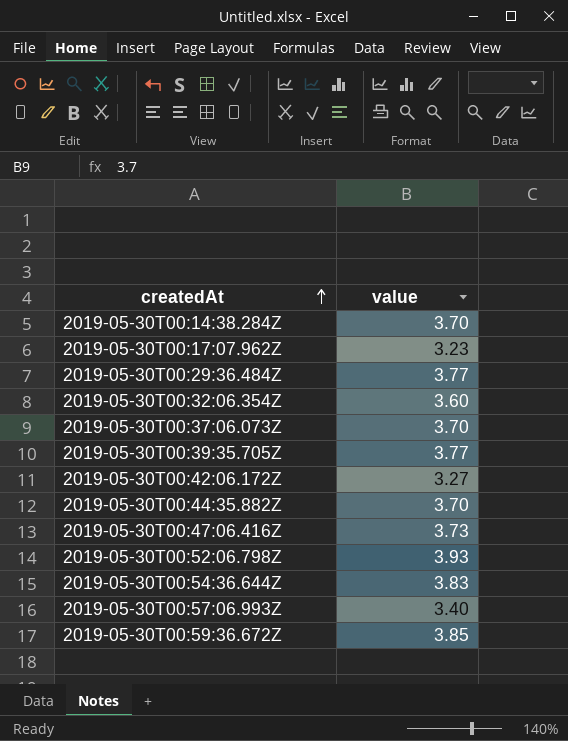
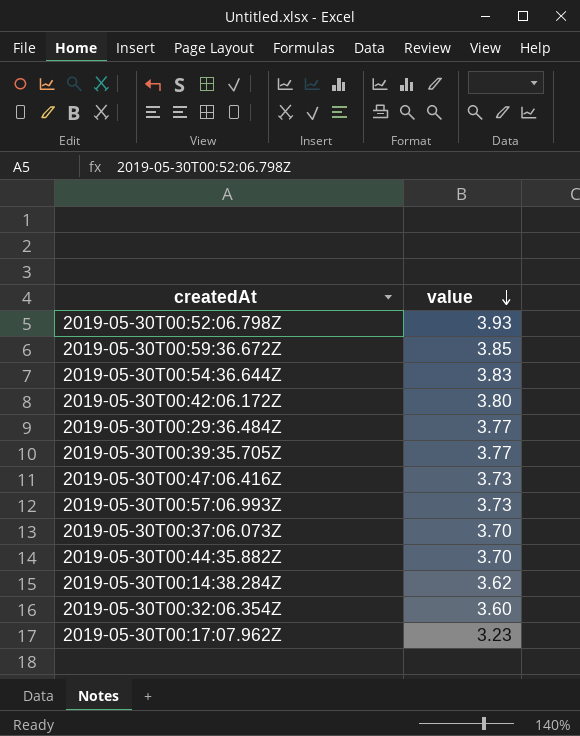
row order: createdAt ascending -> value descending
2019-05-30T00:42:06.172Z | value: 3.27 -> 3.80
2019-05-30T00:57:06.993Z | value: 3.40 -> 3.73
2019-05-30T00:14:38.284Z | value: 3.70 -> 3.62

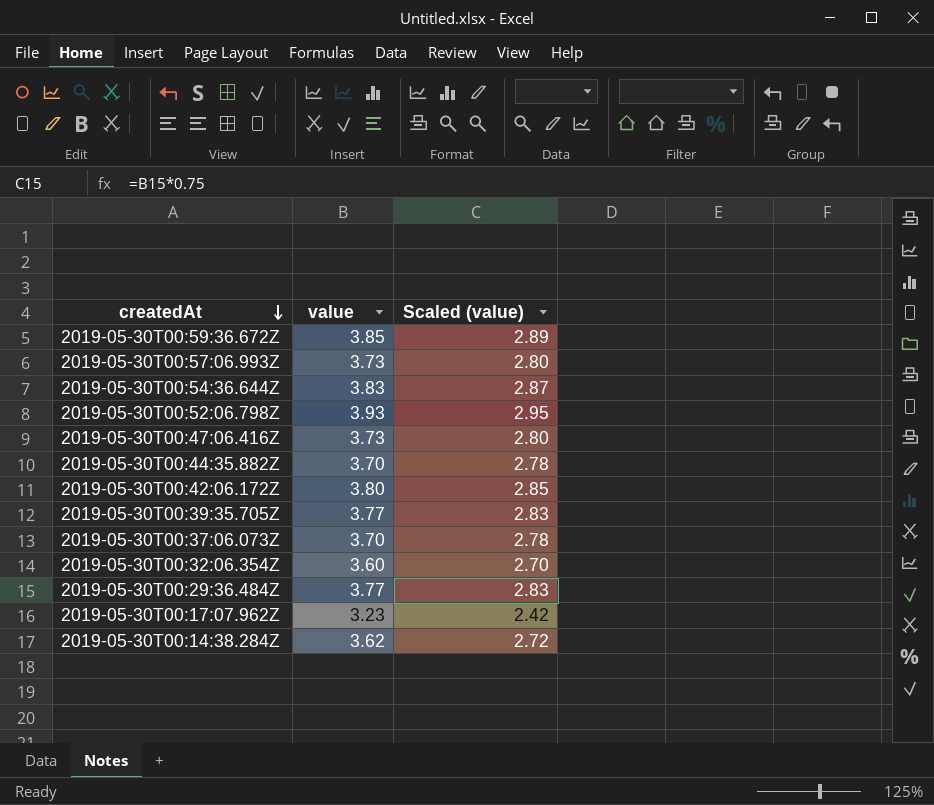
row order: value descending -> createdAt descending
column Scaled (value) | formula: none -> [value] * 0.75

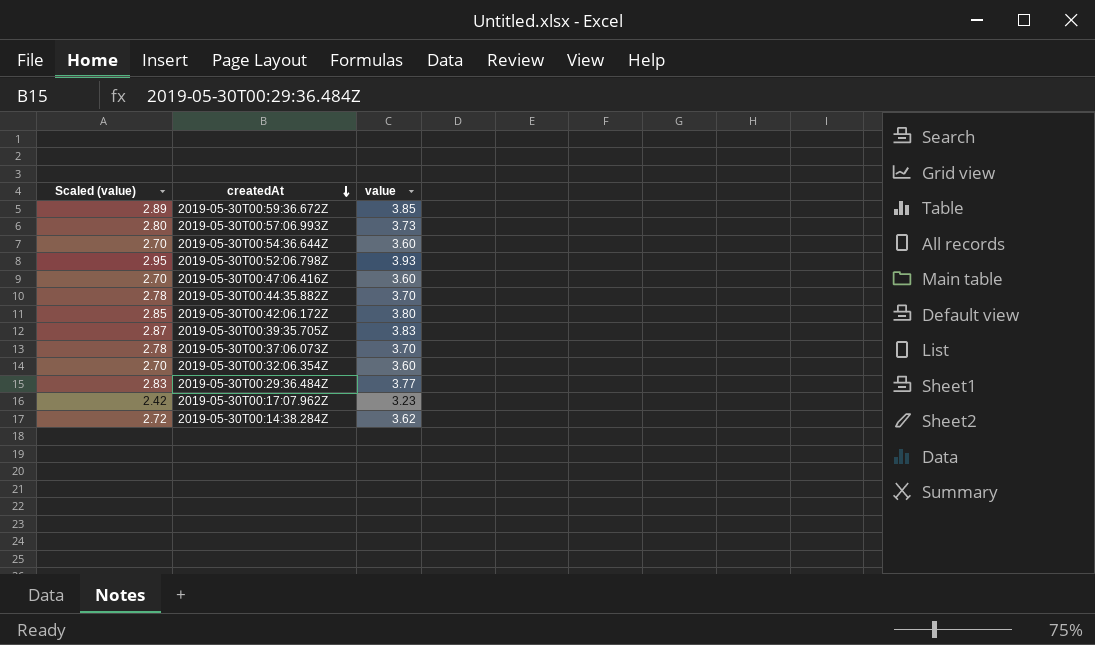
column Scaled (value) | position: 3 -> 1
2019-05-30T00:54:36.644Z | Scaled (value): 2.87 -> 2.70
2019-05-30T00:54:36.644Z | value: 3.83 -> 3.60
2019-05-30T00:47:06.416Z | Scaled (value): 2.80 -> 2.70
2019-05-30T00:47:06.416Z | value: 3.73 -> 3.60
2019-05-30T00:39:35.705Z | Scaled (value): 2.83 -> 2.87
2019-05-30T00:39:35.705Z | value: 3.77 -> 3.83

